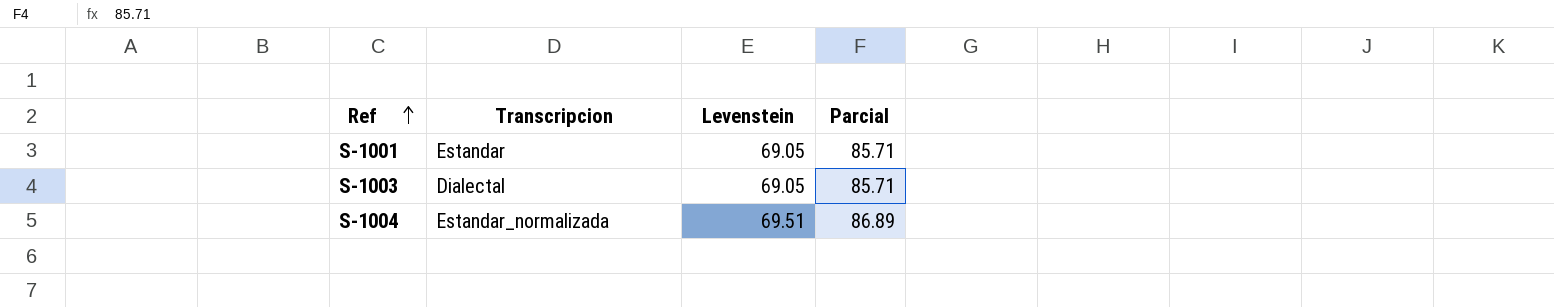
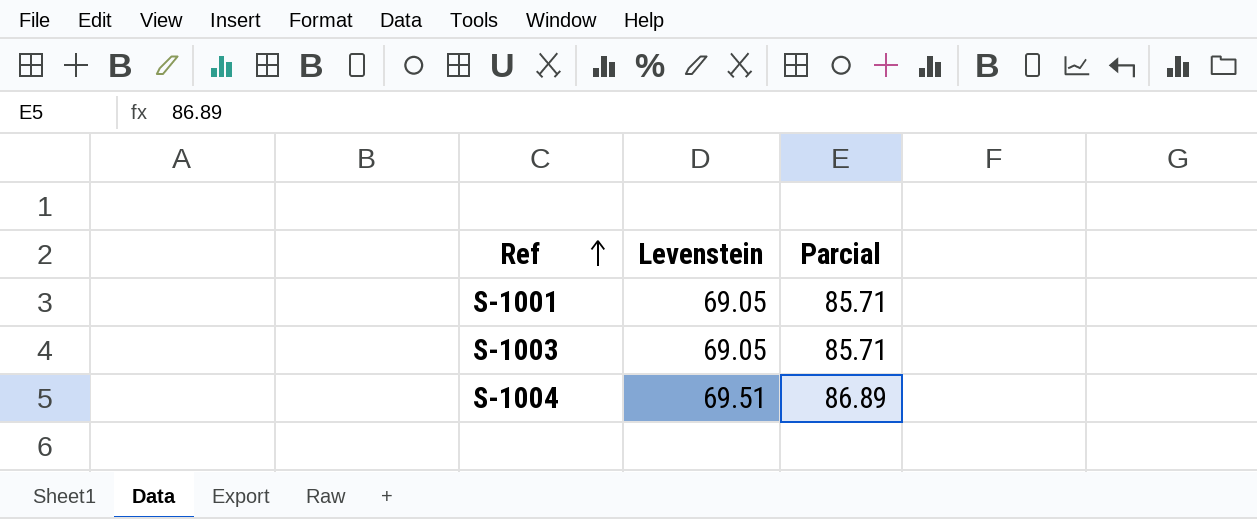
column Transcripcion | position: 2 -> none

